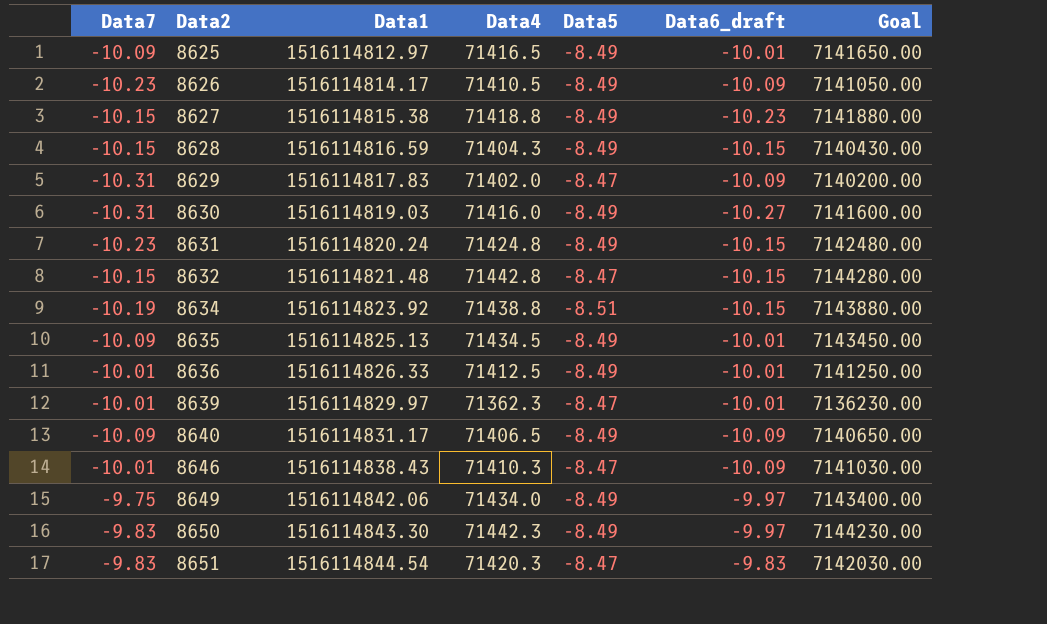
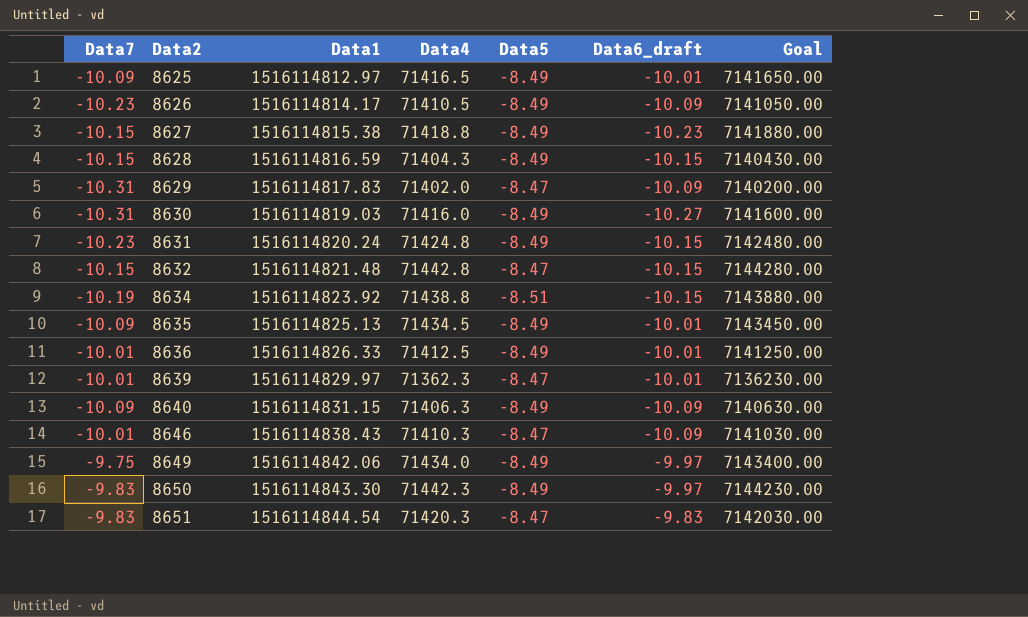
8640 | Data1: 1516114831.17 -> 1516114831.15
8640 | Data4: 71406.5 -> 71406.3
8640 | Goal: 7140650.00 -> 7140630.00

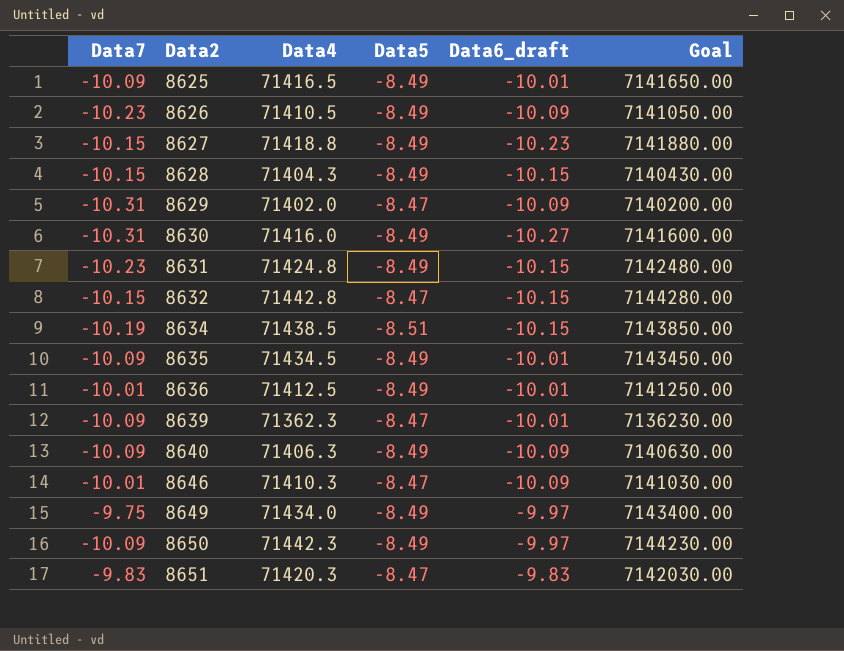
column Data1 | position: 3 -> none
8634 | Data4: 71438.8 -> 71438.5
8634 | Goal: 7143880.00 -> 7143850.00
8639 | Data7: -10.01 -> -10.09
8650 | Data7: -9.83 -> -10.09

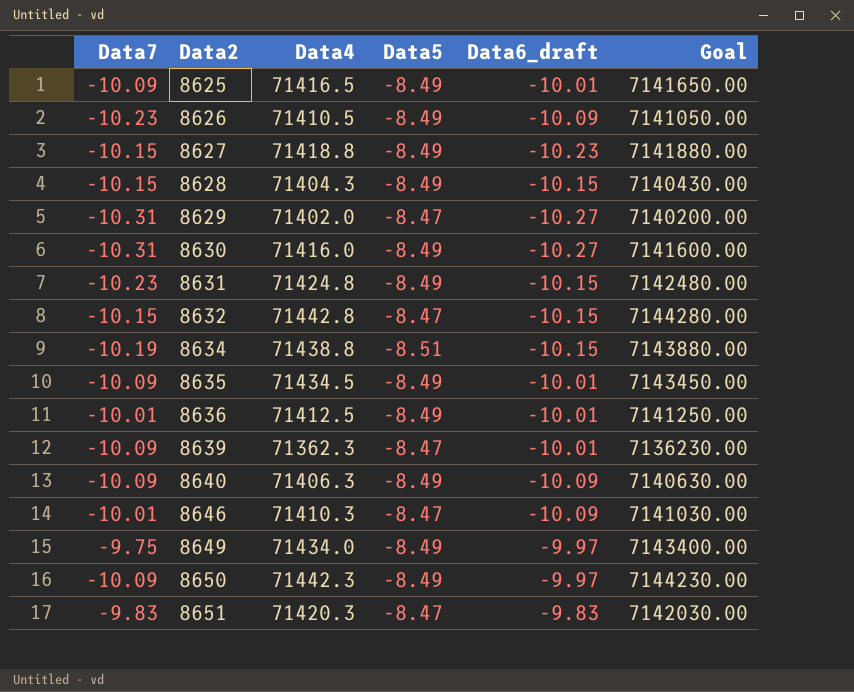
8629 | Data6_draft: -10.09 -> -10.27
8634 | Data4: 71438.5 -> 71438.8
8634 | Goal: 7143850.00 -> 7143880.00

